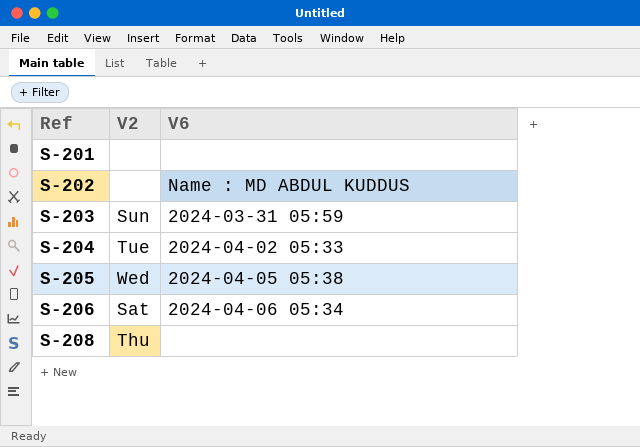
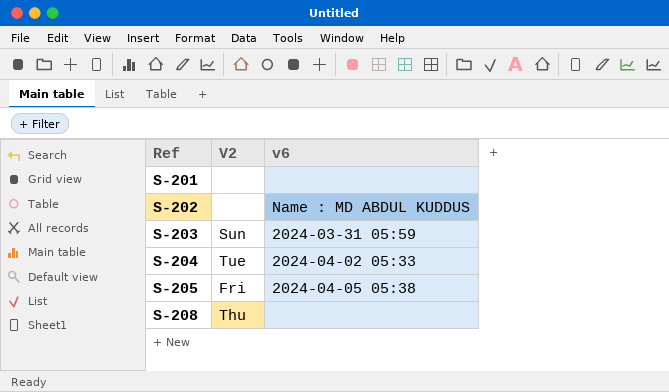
column name: V6 -> v6
row S-206: Sat | 2024-04-06 05:34 -> none
S-205 | V2: Wed -> Fri

